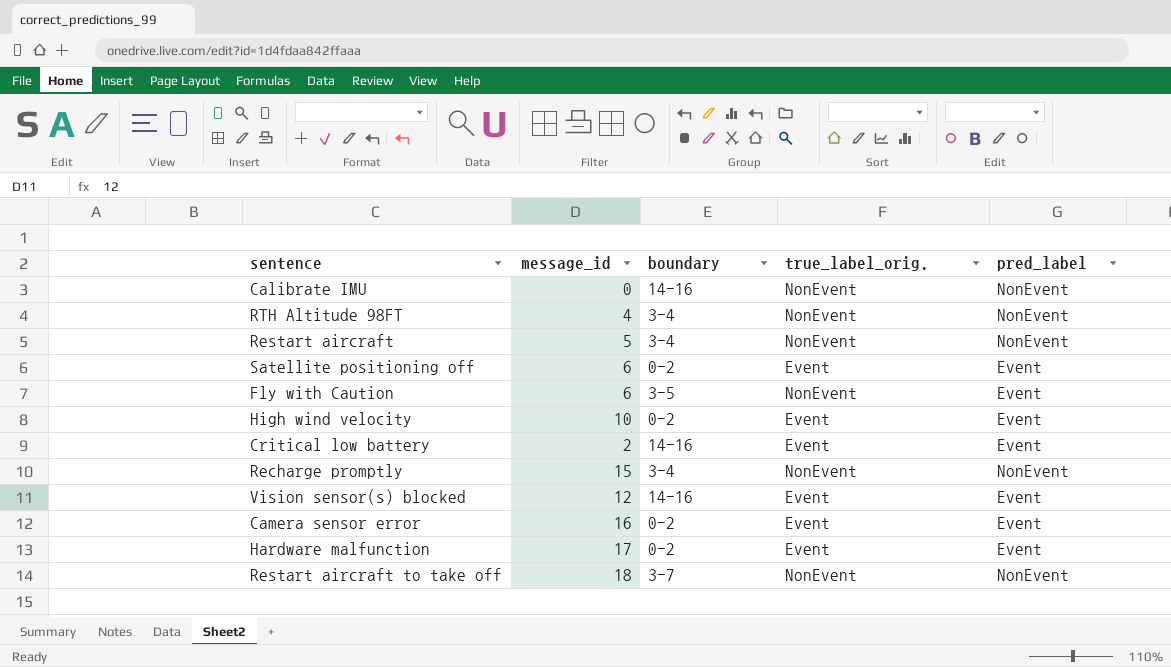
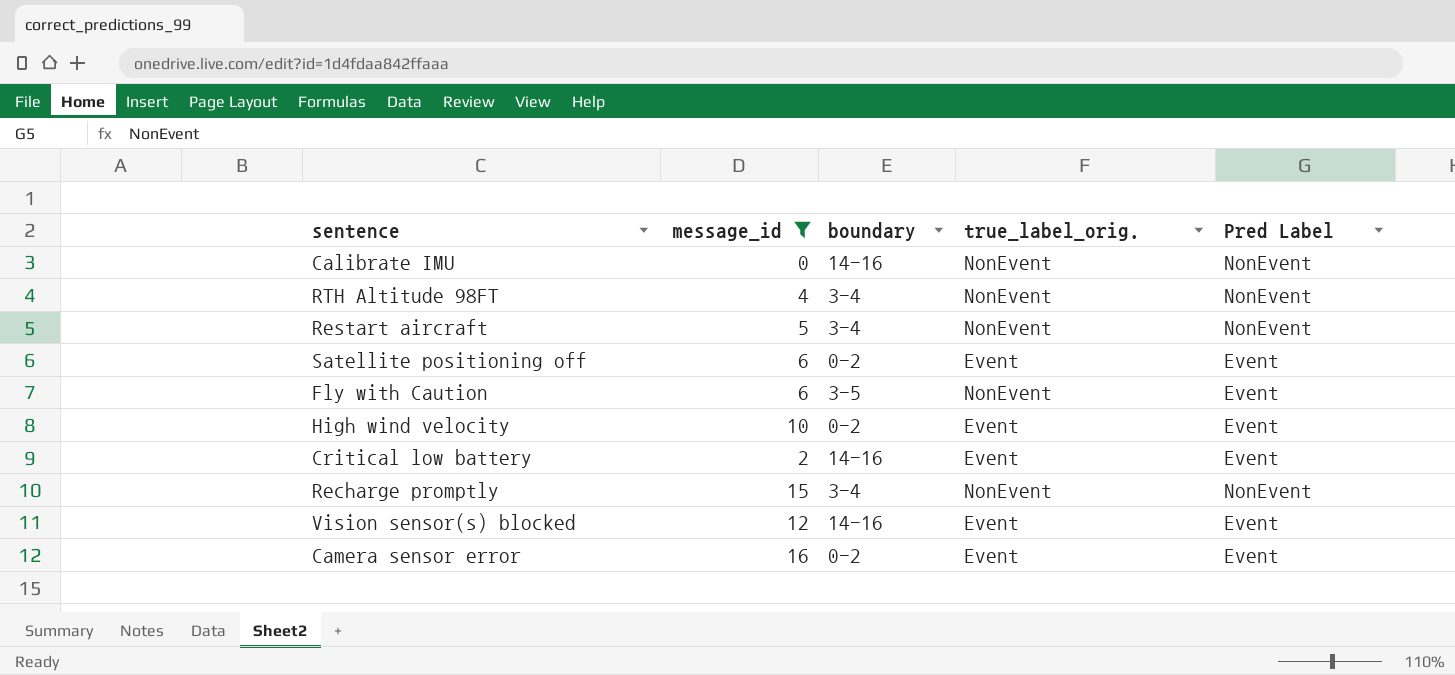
filter: none -> message_id <= 16
column name: pred_label -> Pred Label

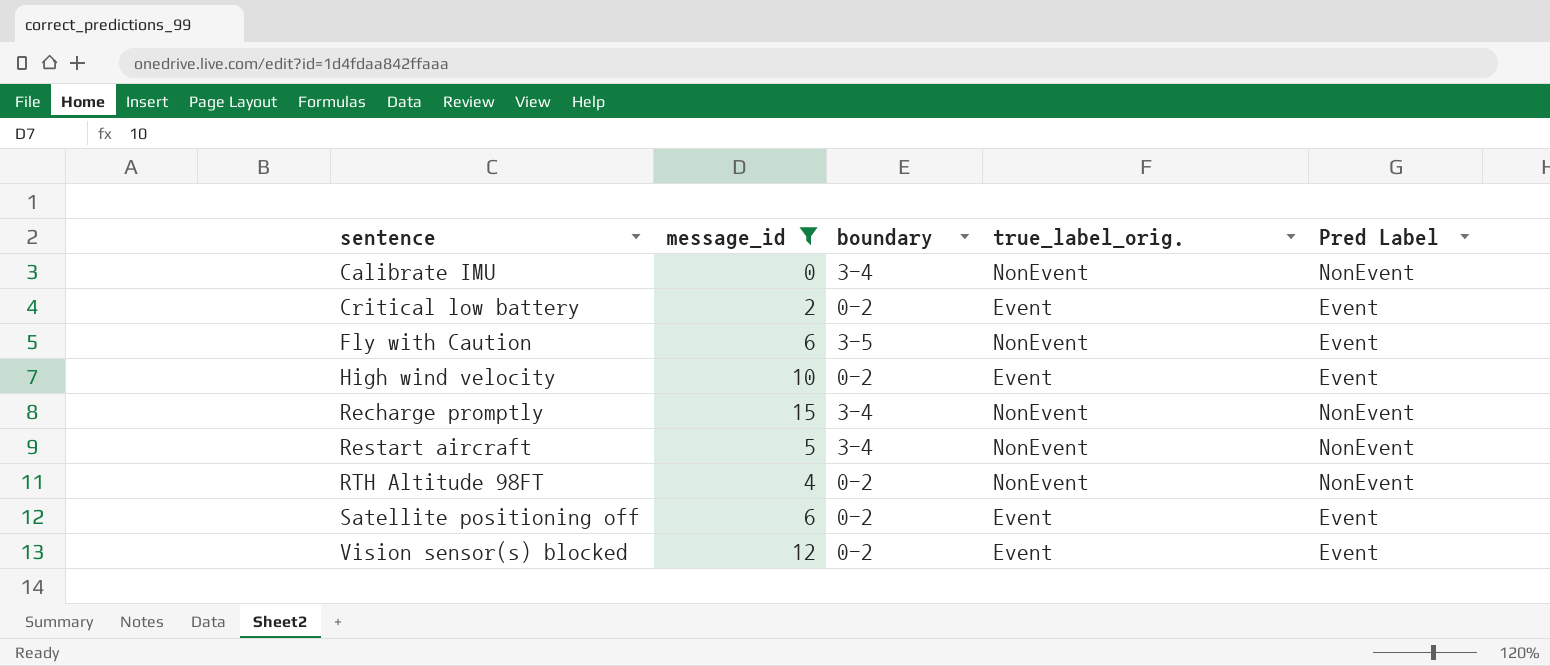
row order: none -> sentence ascending
row Camera sensor error: 16 | 0-2 | Event | Event -> none
Calibrate IMU | boundary: 14-16 -> 3-4
Critical low battery | boundary: 14-16 -> 0-2
RTH Altitude 98FT | boundary: 3-4 -> 0-2
Vision sensor(s) blocked | boundary: 14-16 -> 0-2

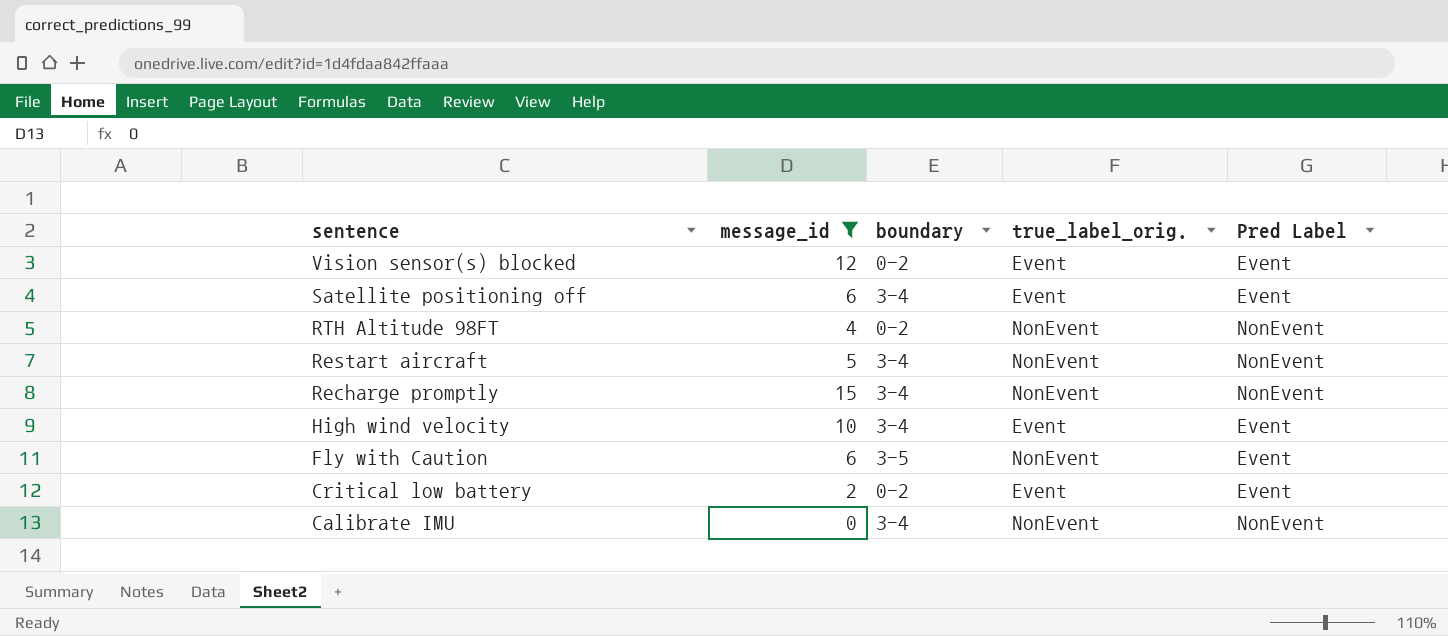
row order: sentence ascending -> sentence descending
Satellite positioning off | boundary: 0-2 -> 3-4
High wind velocity | boundary: 0-2 -> 3-4

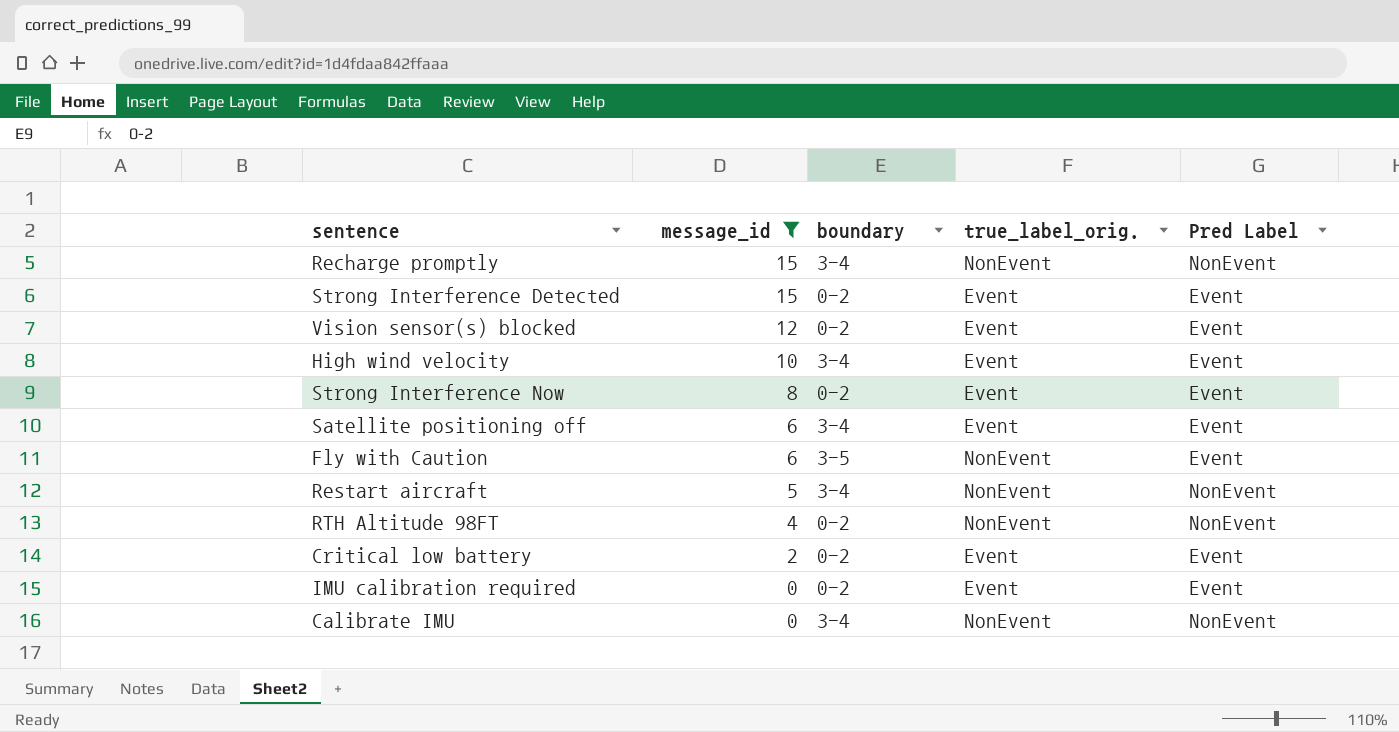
row order: sentence descending -> message_id descending
row Strong Interference Detected: none -> 15 | 0-2 | Event | Event
row Strong Interference Now: none -> 8 | 0-2 | Event | Event
row IMU calibration required: none -> 0 | 0-2 | Event | Event

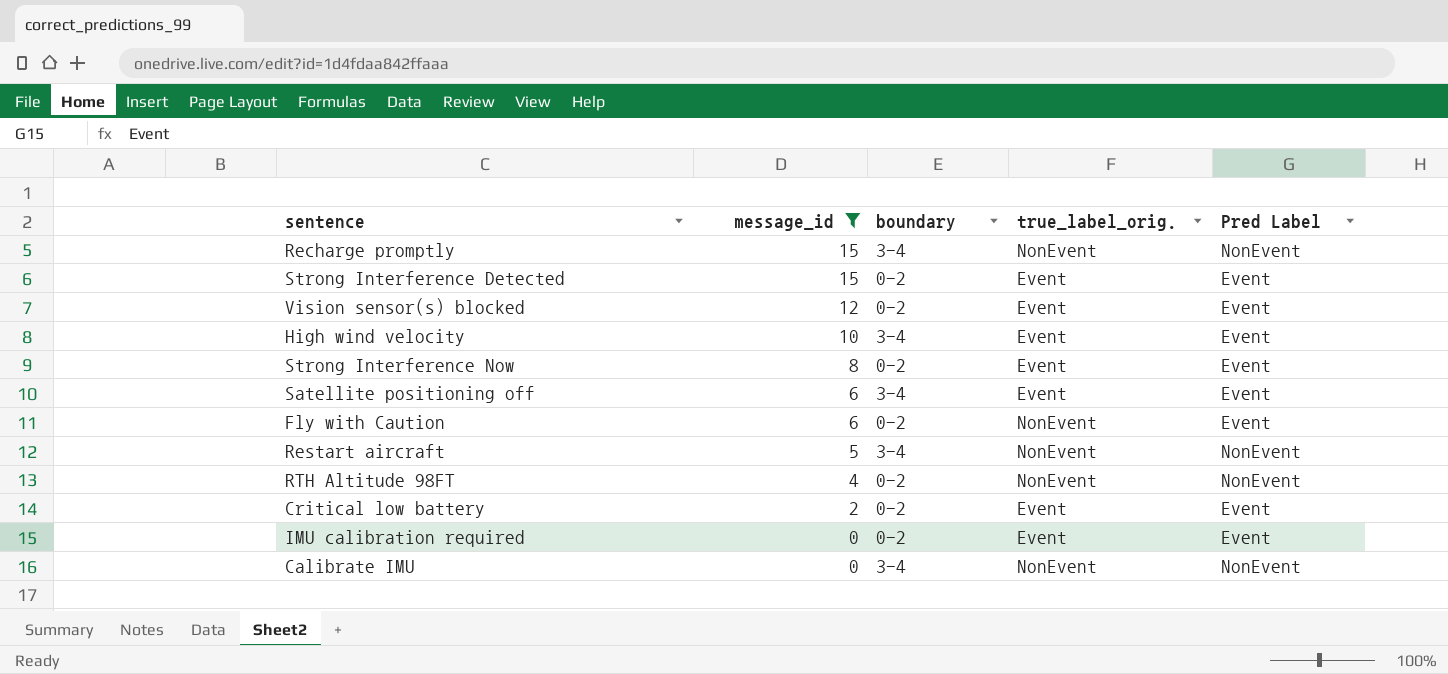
Fly with Caution | boundary: 3-5 -> 0-2

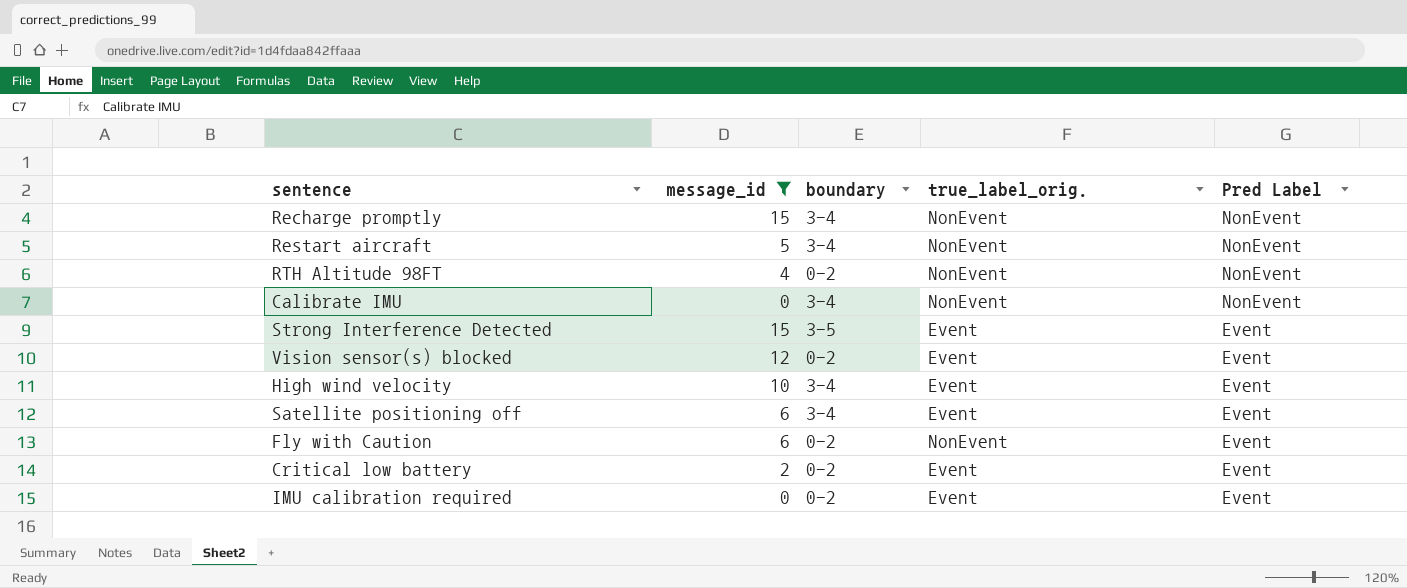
row order: message_id descending -> Pred Label descending
row Strong Interference Now: 8 | 0-2 | Event | Event -> none
Strong Interference Detected | boundary: 0-2 -> 3-5

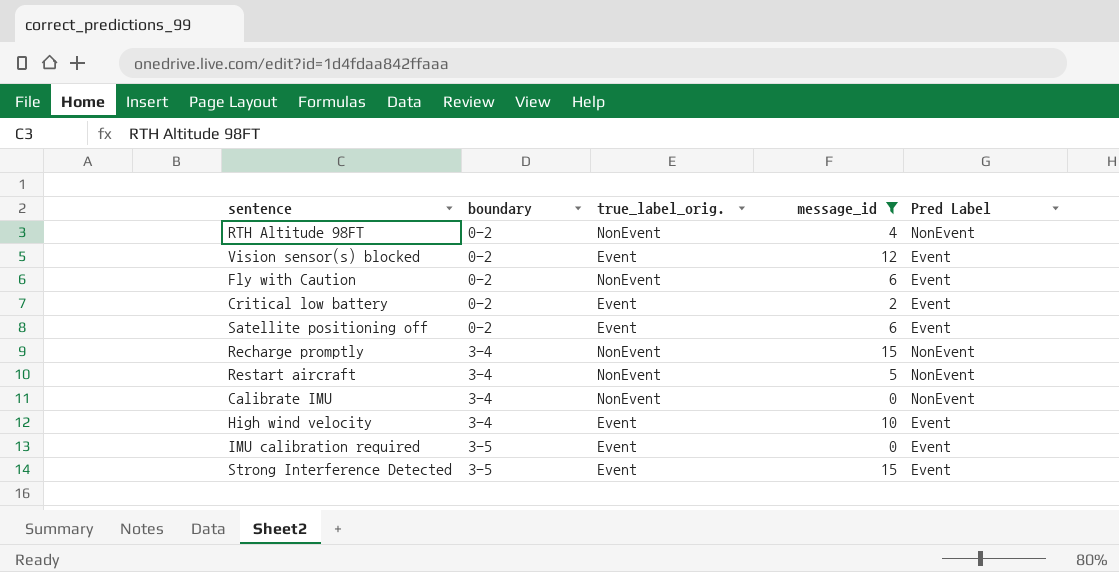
row order: Pred Label descending -> boundary ascending
column message_id | position: 2 -> 4
Satellite positioning off | boundary: 3-4 -> 0-2
IMU calibration required | boundary: 0-2 -> 3-5

